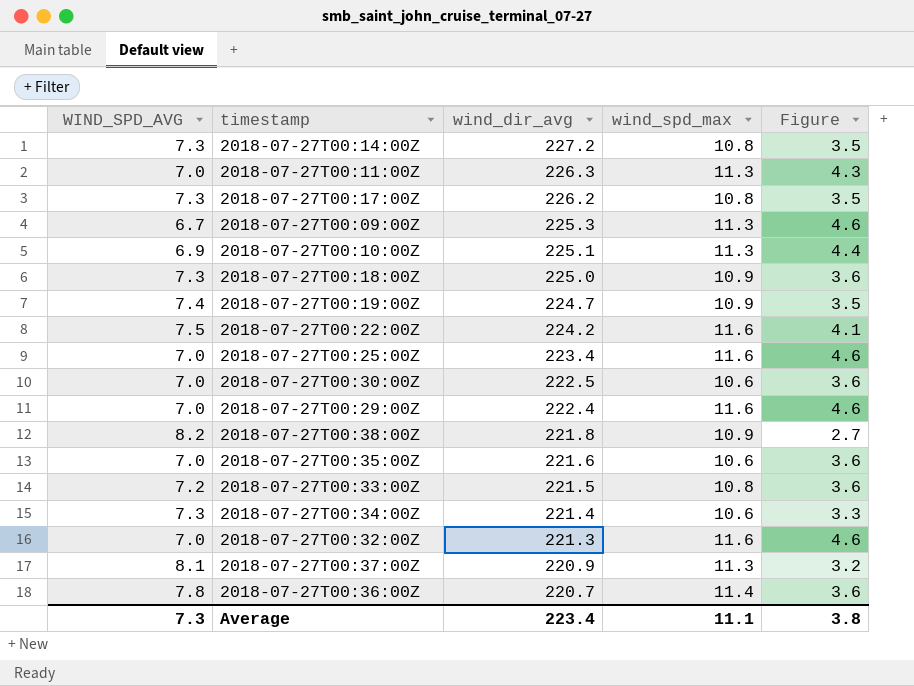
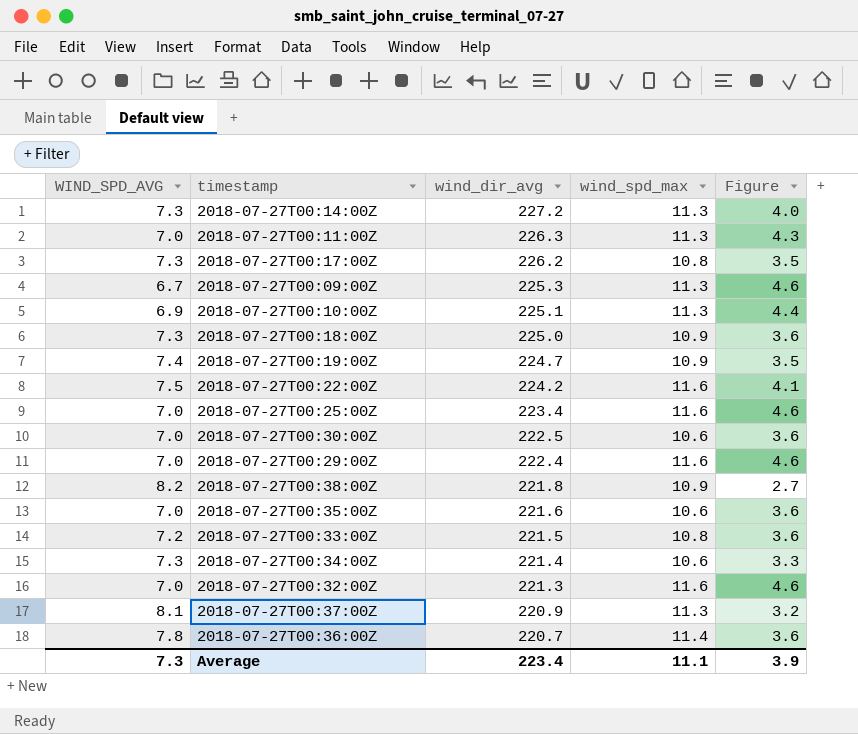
2018-07-27T00:14:00Z | wind_spd_max: 10.8 -> 11.3
2018-07-27T00:14:00Z | Figure: 3.5 -> 4.0
Average | Figure: 3.8 -> 3.9

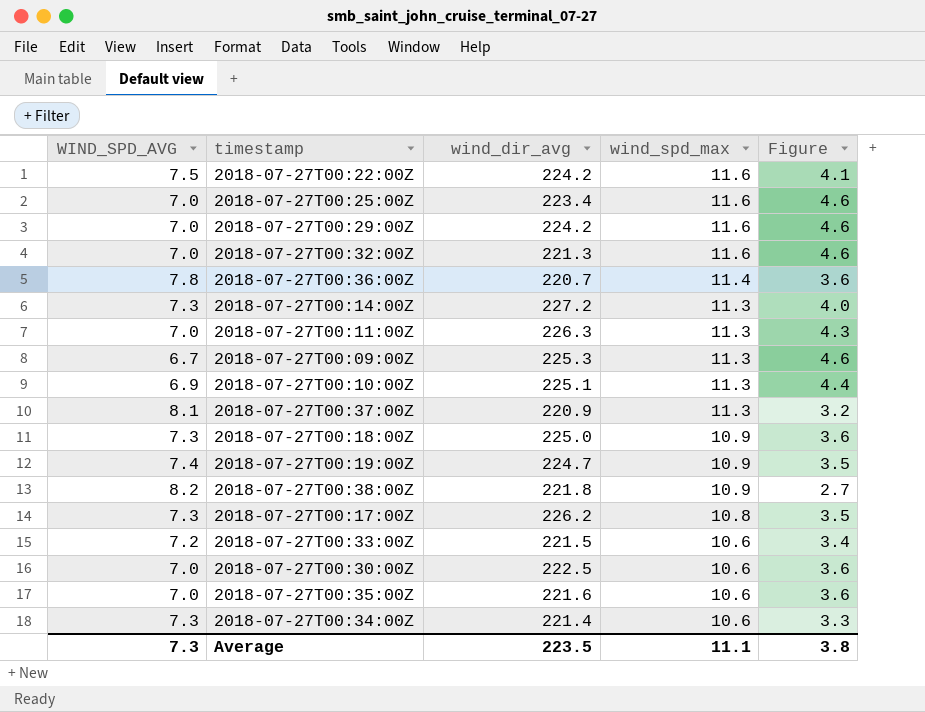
row order: wind_dir_avg descending -> wind_spd_max descending
2018-07-27T00:29:00Z | wind_dir_avg: 222.4 -> 224.2
2018-07-27T00:33:00Z | wind_spd_max: 10.8 -> 10.6
2018-07-27T00:33:00Z | Figure: 3.6 -> 3.4
Average | wind_dir_avg: 223.4 -> 223.5
Average | Figure: 3.9 -> 3.8

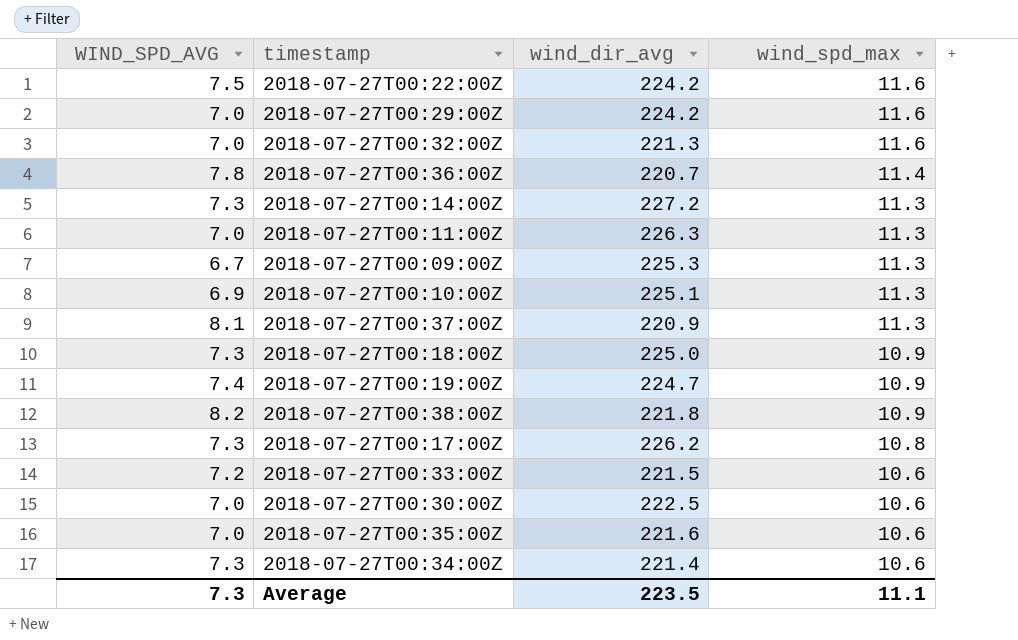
column Figure | formula: [wind_spd_max] - [WIND_SPD_AVG] -> none
row 2018-07-27T00:25:00Z: 7.0 | 223.4 | 11.6 | 4.6 -> none

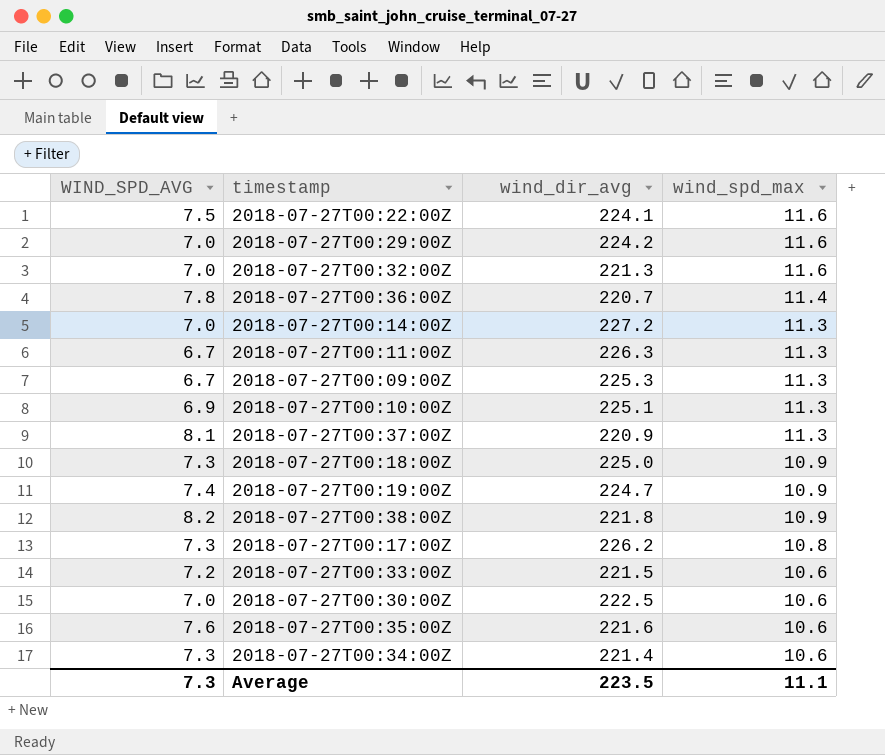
2018-07-27T00:22:00Z | wind_dir_avg: 224.2 -> 224.1
2018-07-27T00:14:00Z | WIND_SPD_AVG: 7.3 -> 7.0
2018-07-27T00:11:00Z | WIND_SPD_AVG: 7.0 -> 6.7
2018-07-27T00:35:00Z | WIND_SPD_AVG: 7.0 -> 7.6

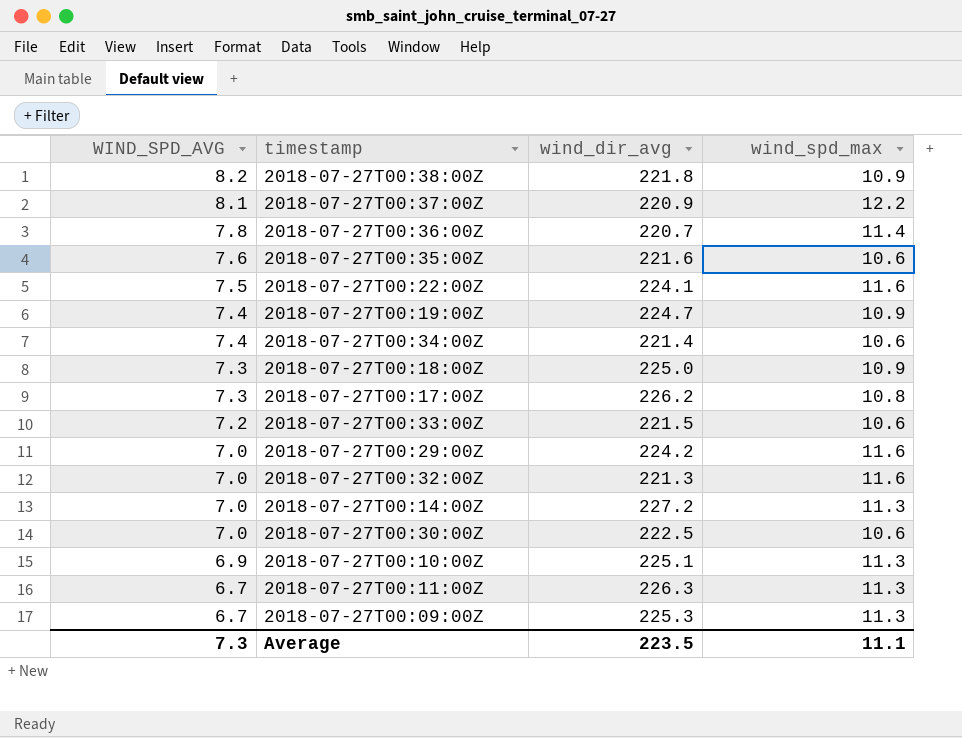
row order: wind_spd_max descending -> WIND_SPD_AVG descending
2018-07-27T00:37:00Z | wind_spd_max: 11.3 -> 12.2
2018-07-27T00:34:00Z | WIND_SPD_AVG: 7.3 -> 7.4

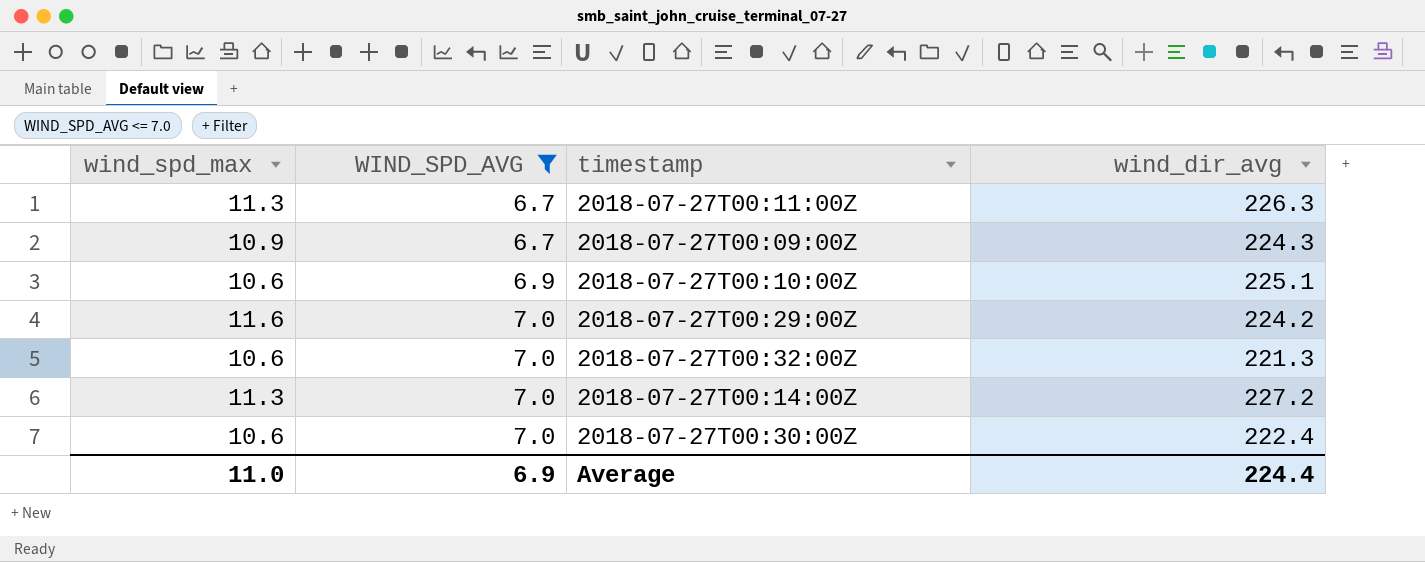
filter: none -> WIND_SPD_AVG <= 7.0
row order: WIND_SPD_AVG descending -> WIND_SPD_AVG ascending
column wind_spd_max | position: 4 -> 1
2018-07-27T00:09:00Z | wind_spd_max: 11.3 -> 10.9
2018-07-27T00:09:00Z | wind_dir_avg: 225.3 -> 224.3
2018-07-27T00:10:00Z | wind_spd_max: 11.3 -> 10.6
2018-07-27T00:32:00Z | wind_spd_max: 11.6 -> 10.6
2018-07-27T00:30:00Z | wind_dir_avg: 222.5 -> 222.4
Average | wind_spd_max: 11.1 -> 11.0
Average | WIND_SPD_AVG: 7.3 -> 6.9
Average | wind_dir_avg: 223.5 -> 224.4

